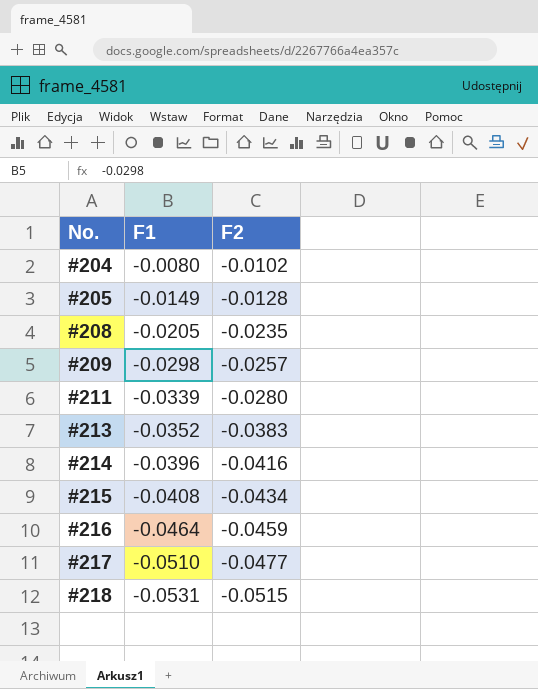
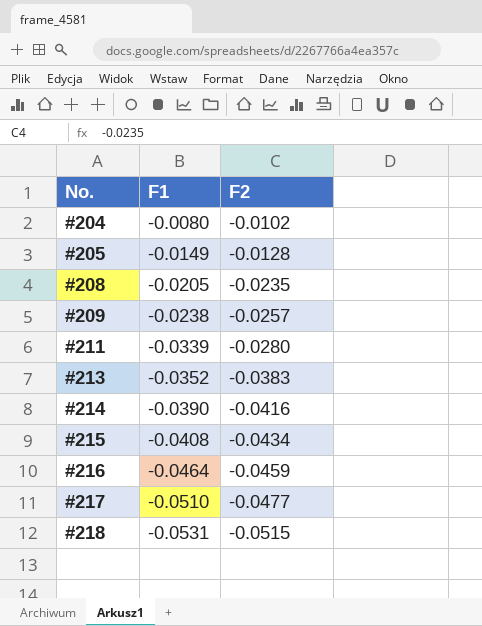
#209 | F1: -0.0298 -> -0.0238
#214 | F1: -0.0396 -> -0.0390

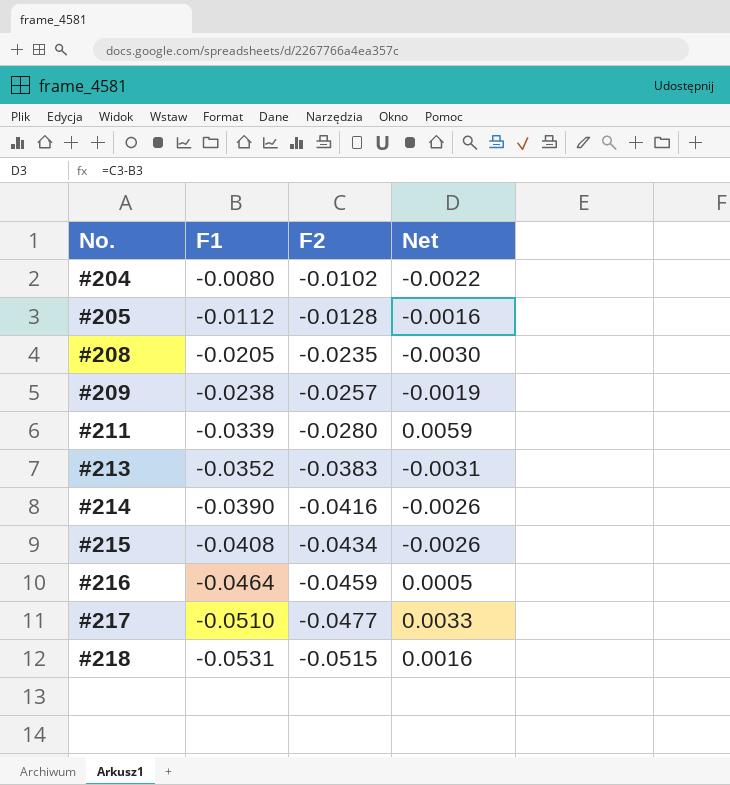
column Net | formula: none -> [F2] - [F1]
#205 | F1: -0.0149 -> -0.0112

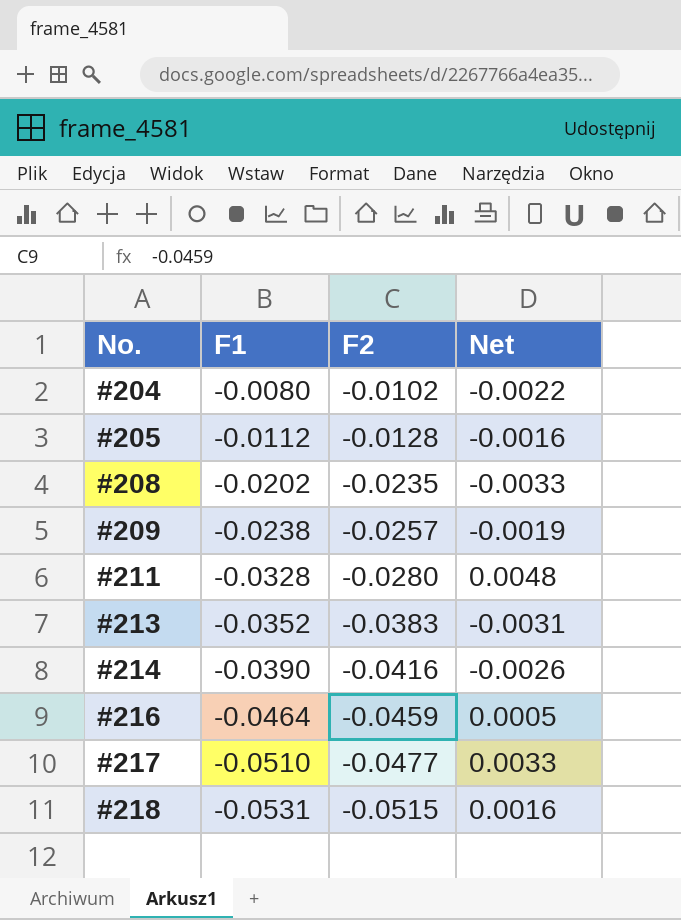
row #215: -0.0408 | -0.0434 | -0.0026 -> none
#208 | F1: -0.0205 -> -0.0202
#208 | Net: -0.0030 -> -0.0033
#211 | F1: -0.0339 -> -0.0328
#211 | Net: 0.0059 -> 0.0048

